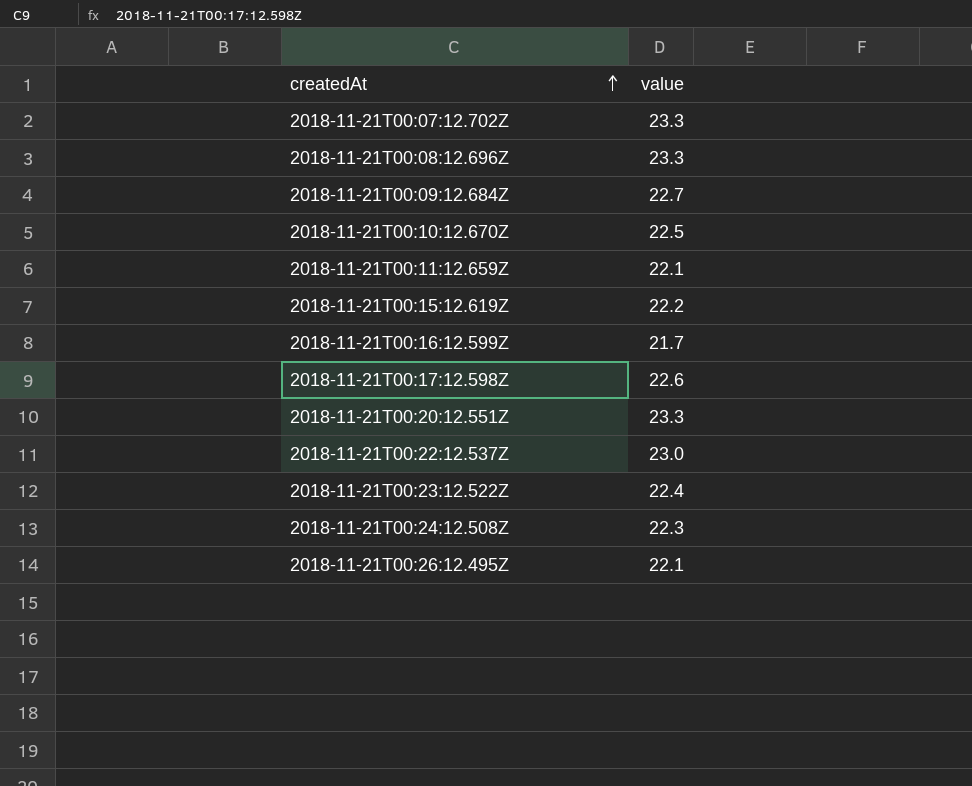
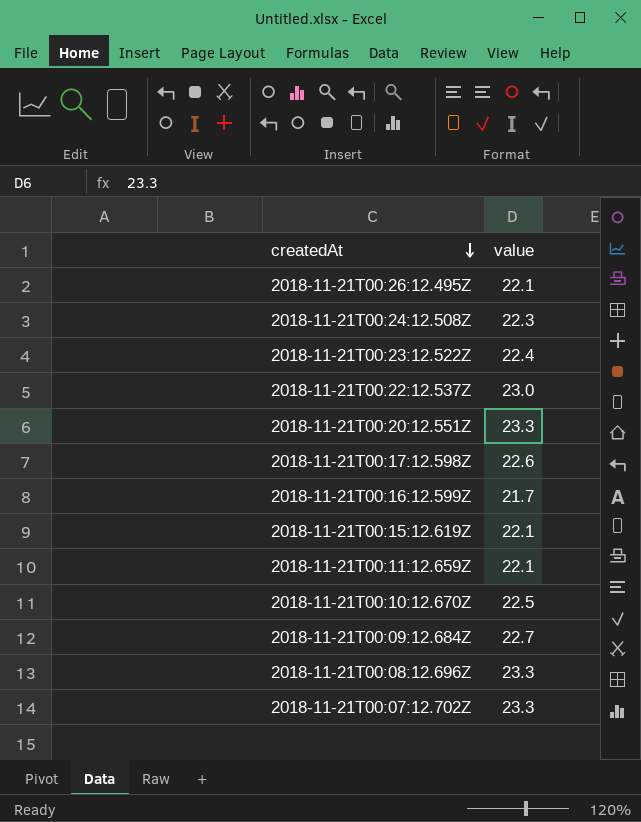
row order: createdAt ascending -> createdAt descending
2018-11-21T00:15:12.619Z | value: 22.2 -> 22.1

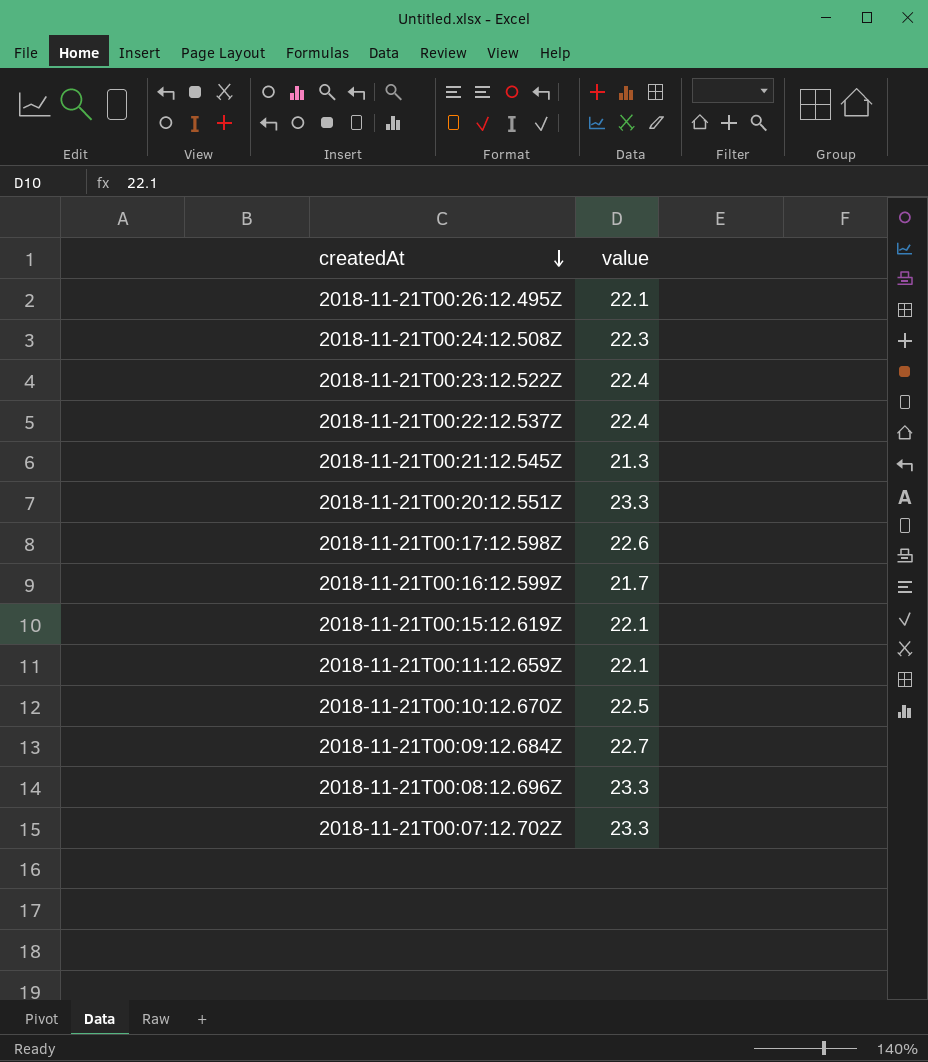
2018-11-21T00:22:12.537Z | value: 23.0 -> 22.4
row 2018-11-21T00:21:12.545Z: none -> 21.3

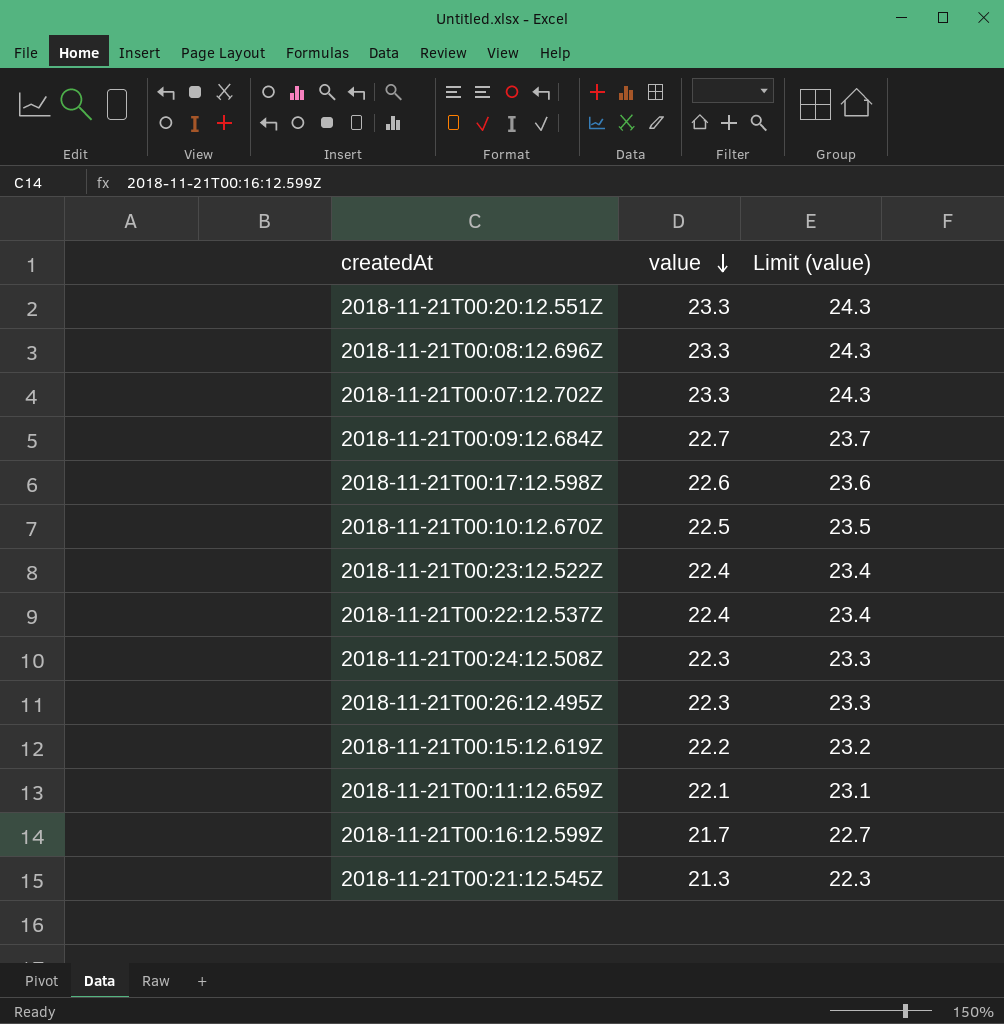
row order: createdAt descending -> value descending
column Limit (value) | formula: none -> [value] + 1
2018-11-21T00:26:12.495Z | value: 22.1 -> 22.3
2018-11-21T00:15:12.619Z | value: 22.1 -> 22.2

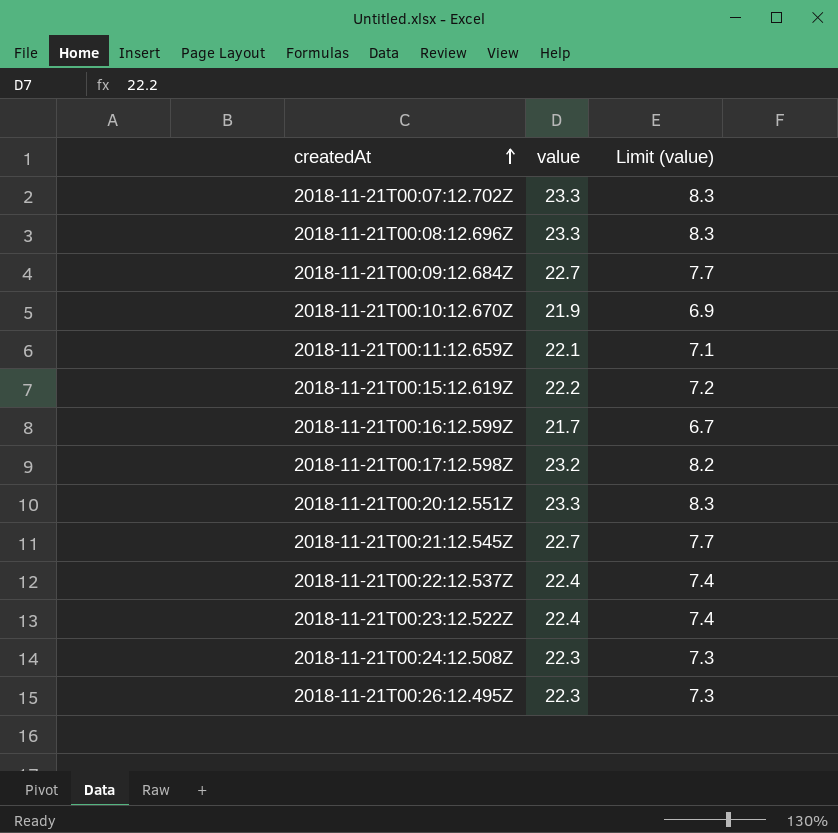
row order: value descending -> createdAt ascending
column Limit (value) | formula: [value] + 1 -> [value] - 15
2018-11-21T00:10:12.670Z | value: 22.5 -> 21.9
2018-11-21T00:17:12.598Z | value: 22.6 -> 23.2
2018-11-21T00:21:12.545Z | value: 21.3 -> 22.7

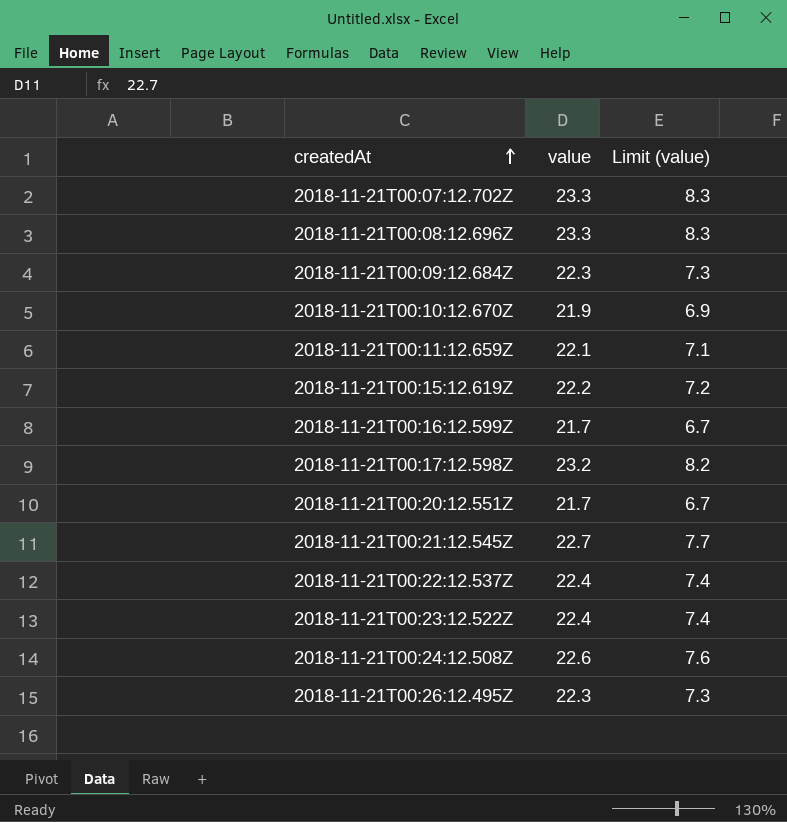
2018-11-21T00:09:12.684Z | value: 22.7 -> 22.3
2018-11-21T00:09:12.684Z | Limit (value): 7.7 -> 7.3
2018-11-21T00:20:12.551Z | value: 23.3 -> 21.7
2018-11-21T00:20:12.551Z | Limit (value): 8.3 -> 6.7
2018-11-21T00:24:12.508Z | value: 22.3 -> 22.6
2018-11-21T00:24:12.508Z | Limit (value): 7.3 -> 7.6

